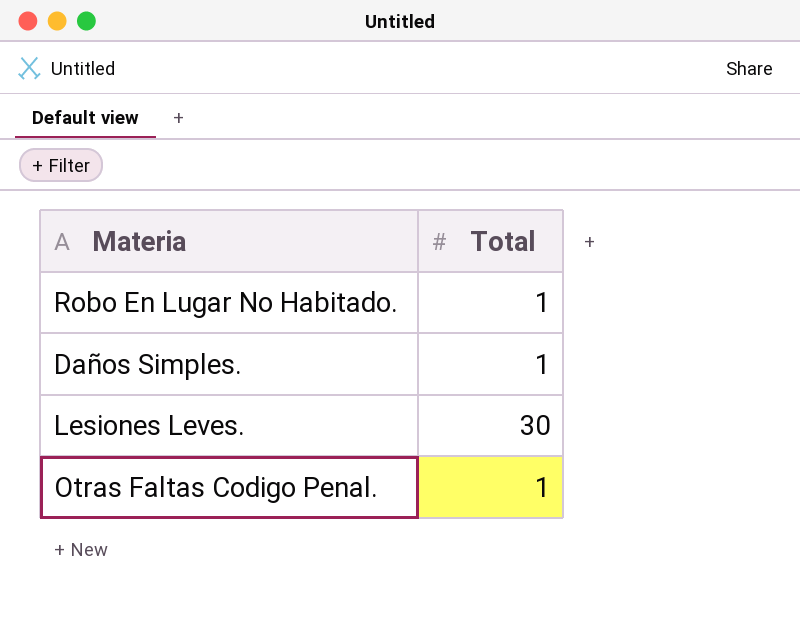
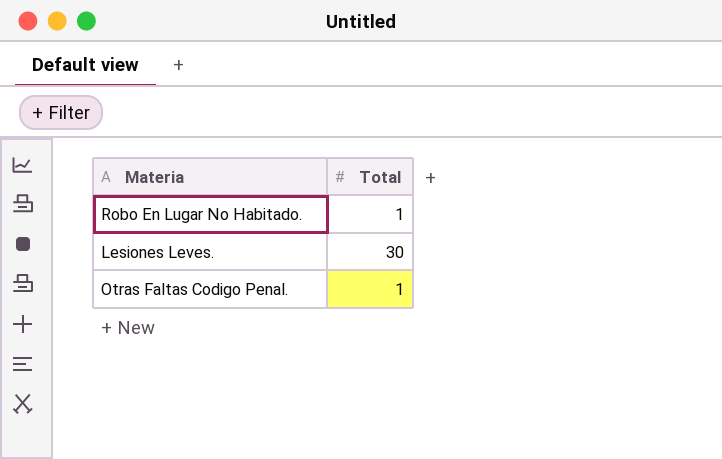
row Daños Simples.: 1 -> none

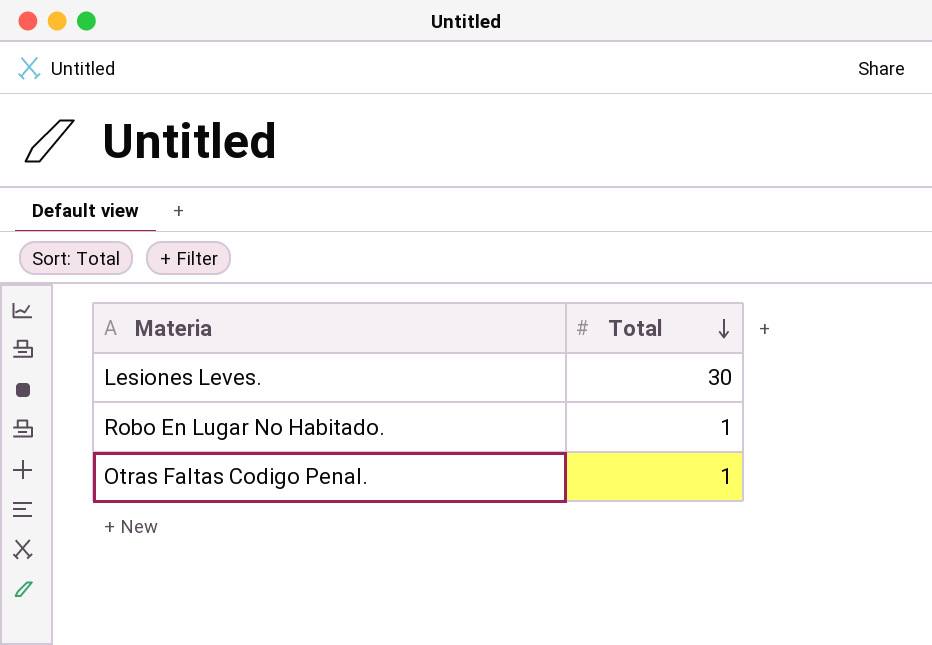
row order: none -> Total descending

